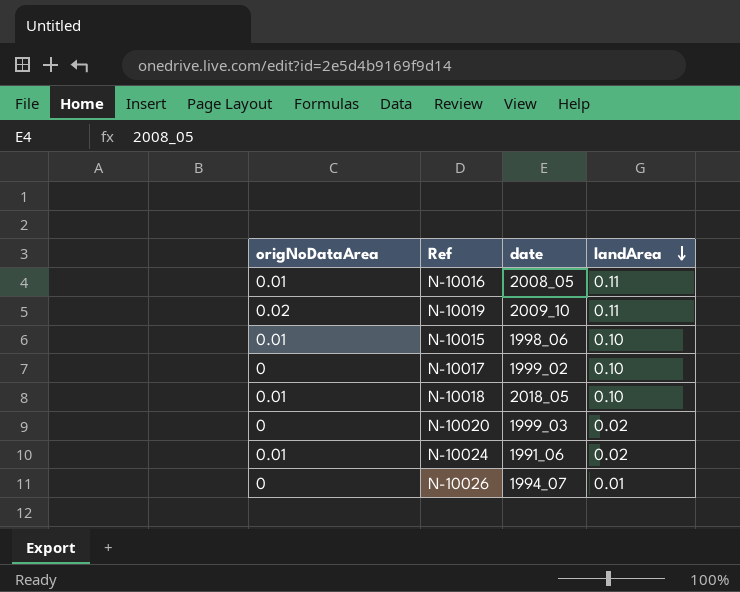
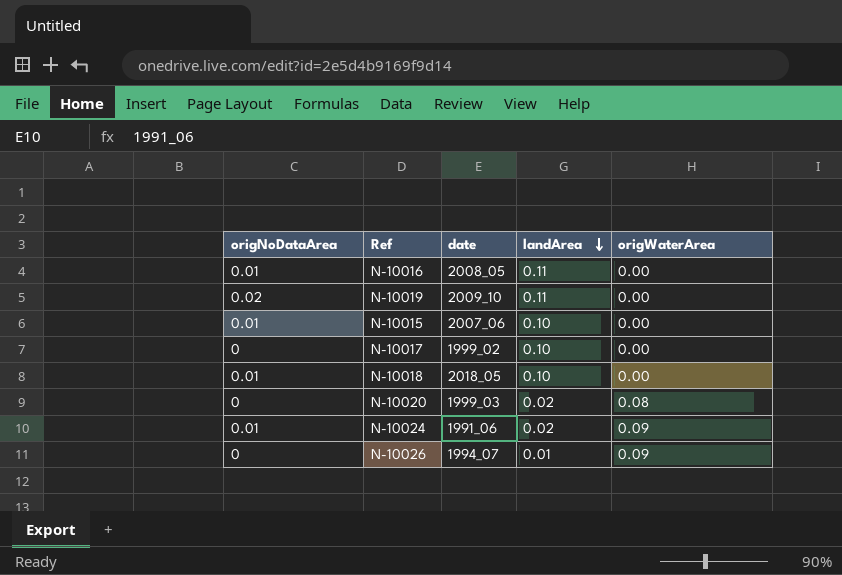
column origWaterArea | position: none -> 5
N-10015 | date: 1998_06 -> 2007_06

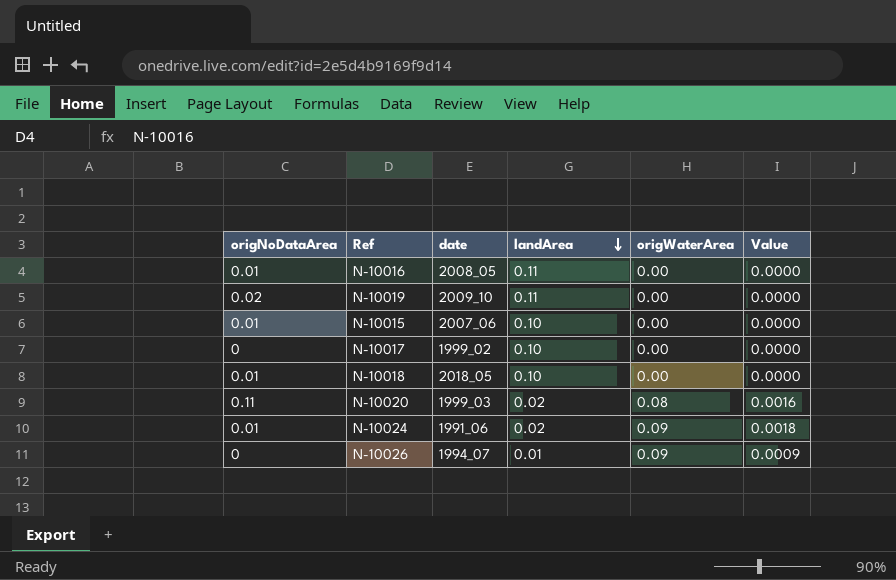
column Value | formula: none -> [landArea] * [origWaterArea]
N-10020 | origNoDataArea: 0 -> 0.11

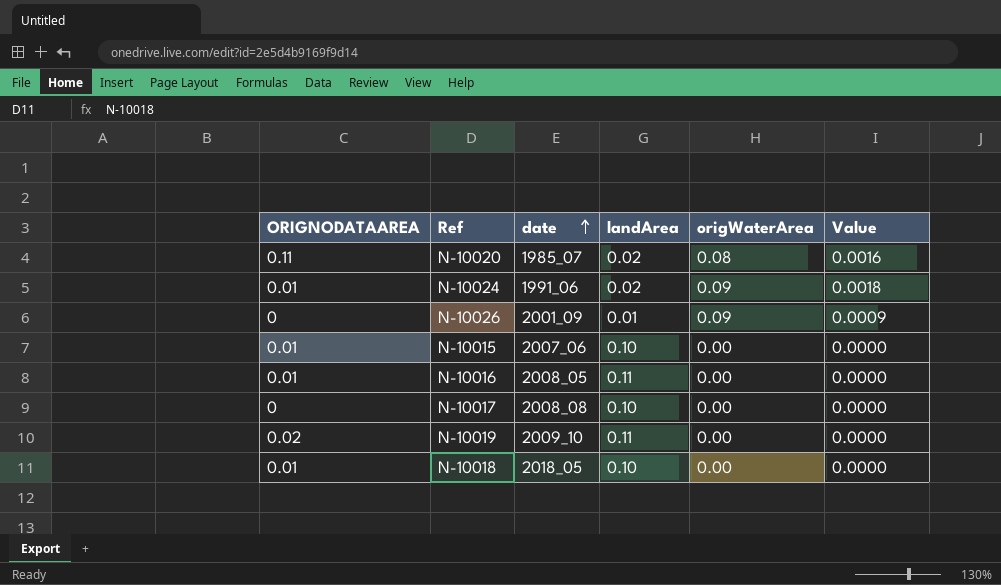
row order: landArea descending -> date ascending
column name: origNoDataArea -> ORIGNODATAAREA
N-10020 | date: 1999_03 -> 1985_07
N-10026 | date: 1994_07 -> 2001_09
N-10017 | date: 1999_02 -> 2008_08

